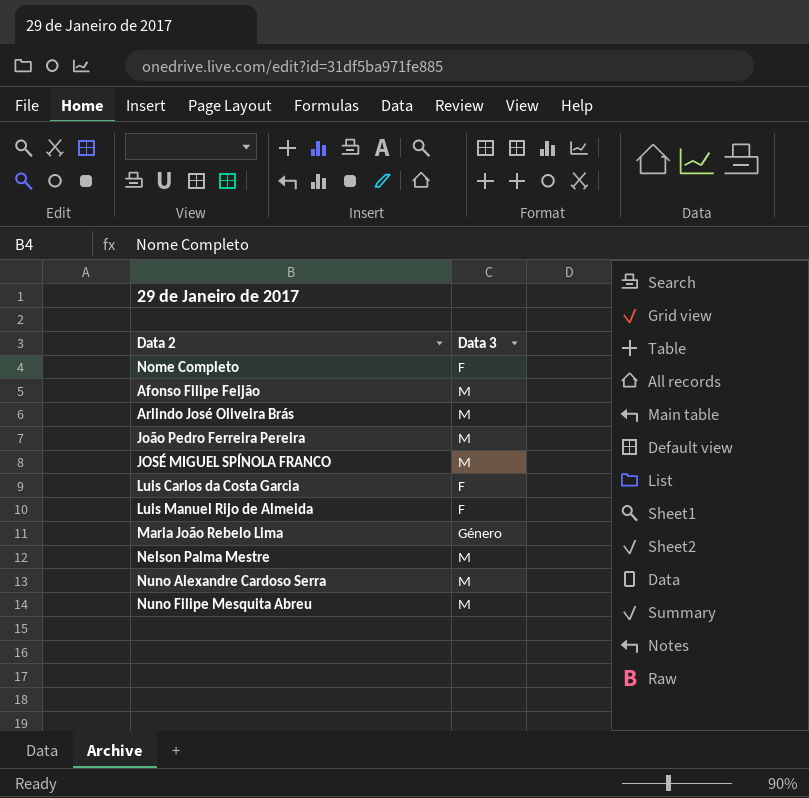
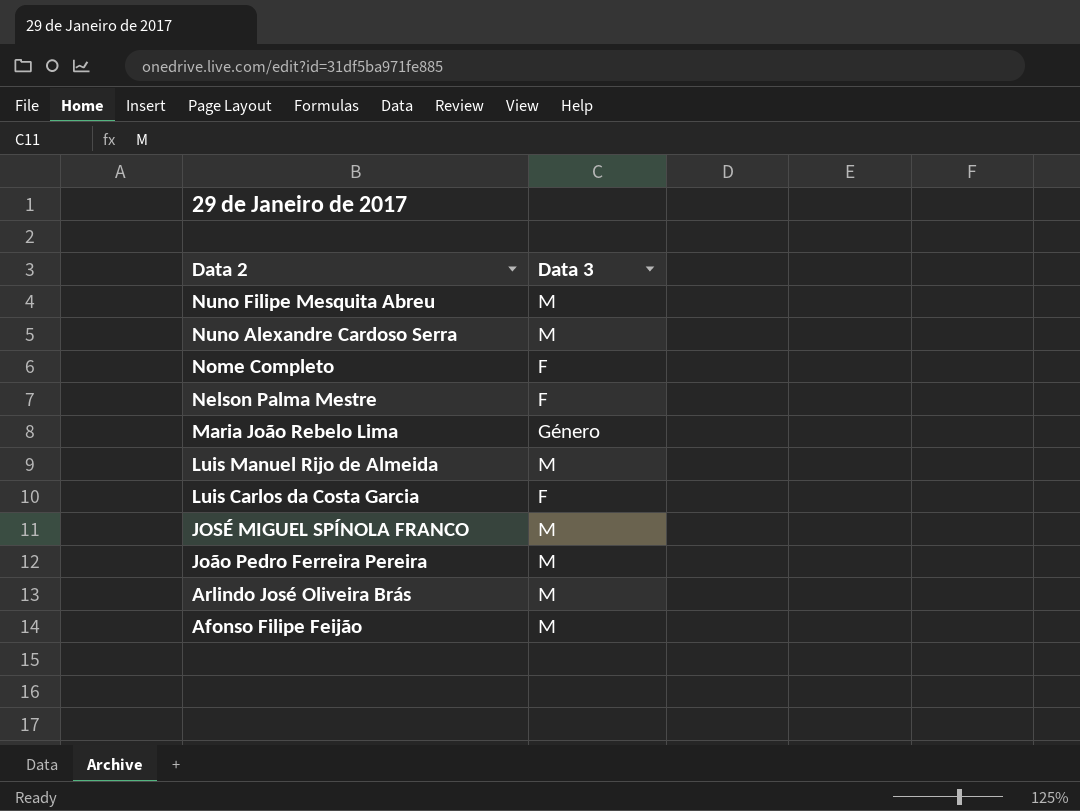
row order: none -> Data 2 descending
Nelson Palma Mestre | Data 3: M -> F
Luis Manuel Rijo de Almeida | Data 3: F -> M

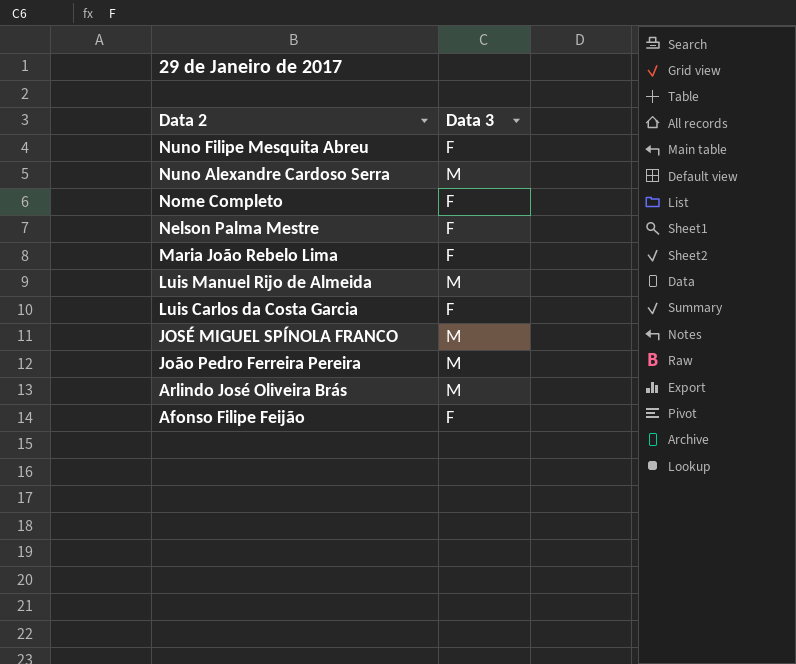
Nuno Filipe Mesquita Abreu | Data 3: M -> F
Maria João Rebelo Lima | Data 3: Género -> F
Afonso Filipe Feijão | Data 3: M -> F

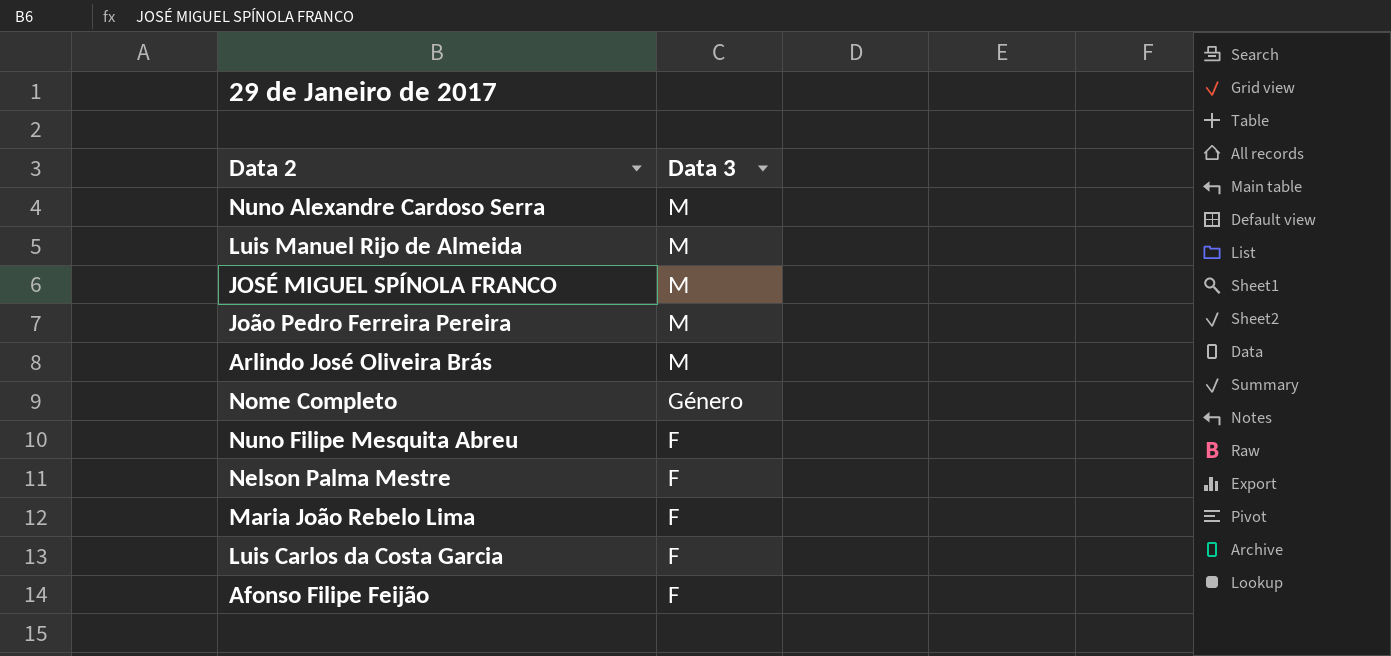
row order: Data 2 descending -> Data 3 descending
Nome Completo | Data 3: F -> Género

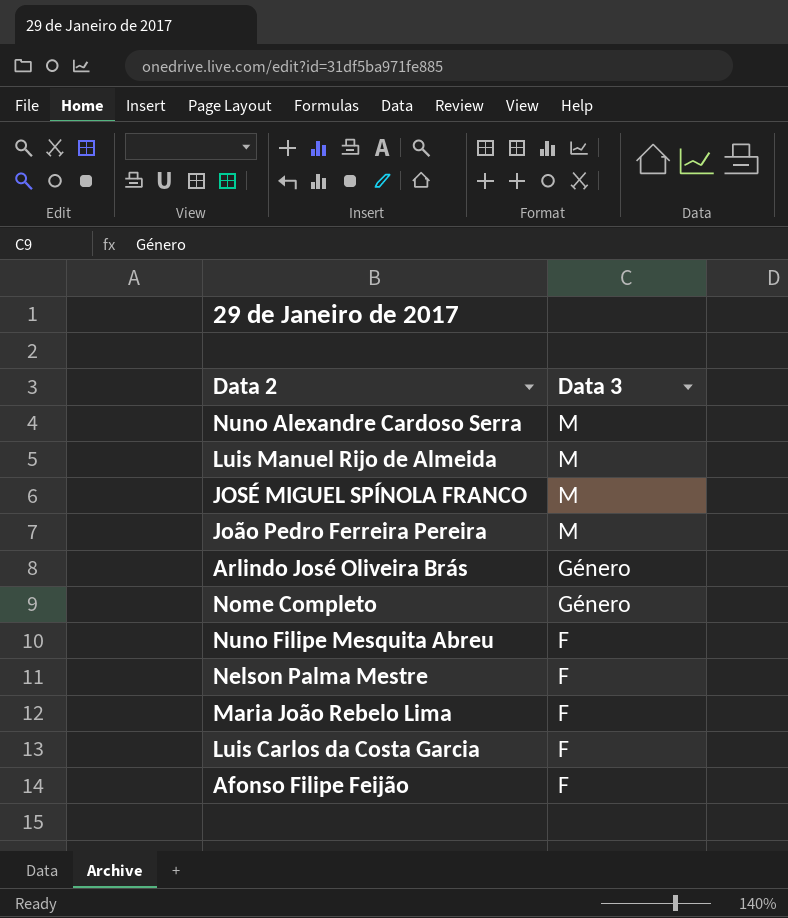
Arlindo José Oliveira Brás | Data 3: M -> Género

